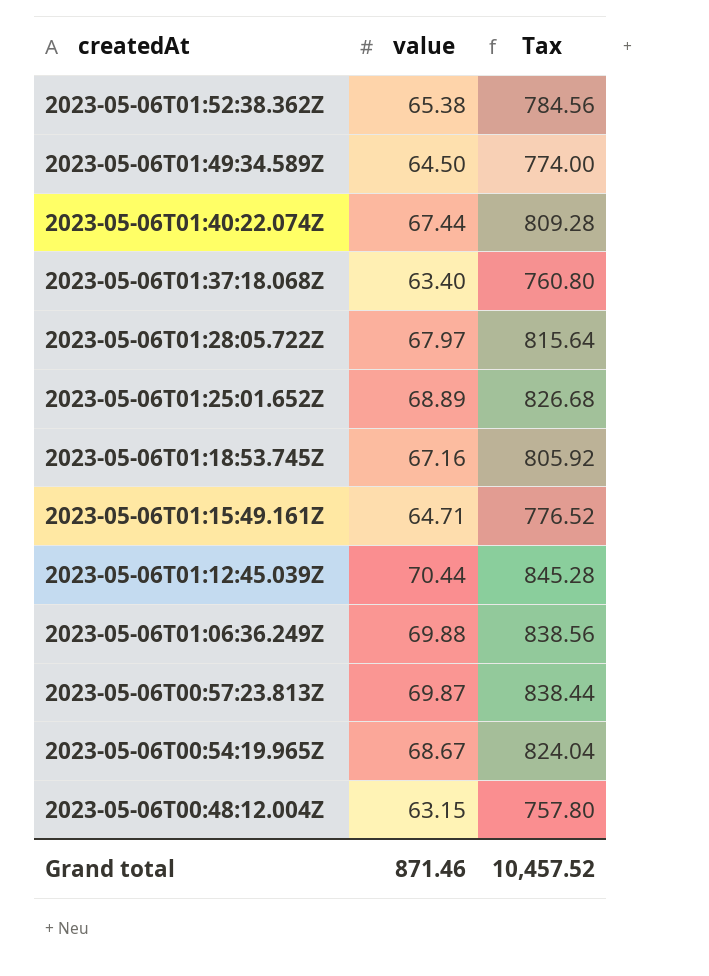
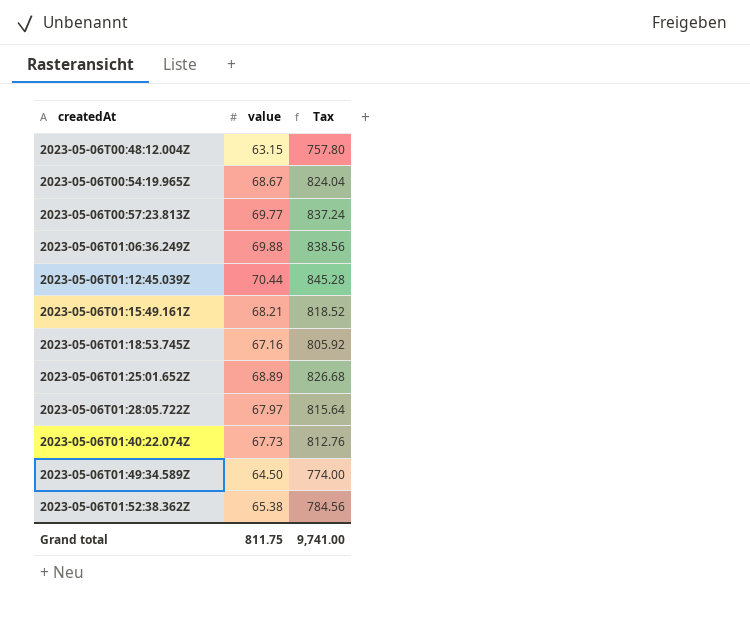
row order: createdAt descending -> createdAt ascending
row 2023-05-06T01:37:18.068Z: 63.40 | 760.80 -> none
2023-05-06T00:57:23.813Z | value: 69.87 -> 69.77
2023-05-06T00:57:23.813Z | Tax: 838.44 -> 837.24
2023-05-06T01:15:49.161Z | value: 64.71 -> 68.21
2023-05-06T01:15:49.161Z | Tax: 776.52 -> 818.52
2023-05-06T01:40:22.074Z | value: 67.44 -> 67.73
2023-05-06T01:40:22.074Z | Tax: 809.28 -> 812.76
Grand total | value: 871.46 -> 811.75
Grand total | Tax: 10,457.52 -> 9,741.00

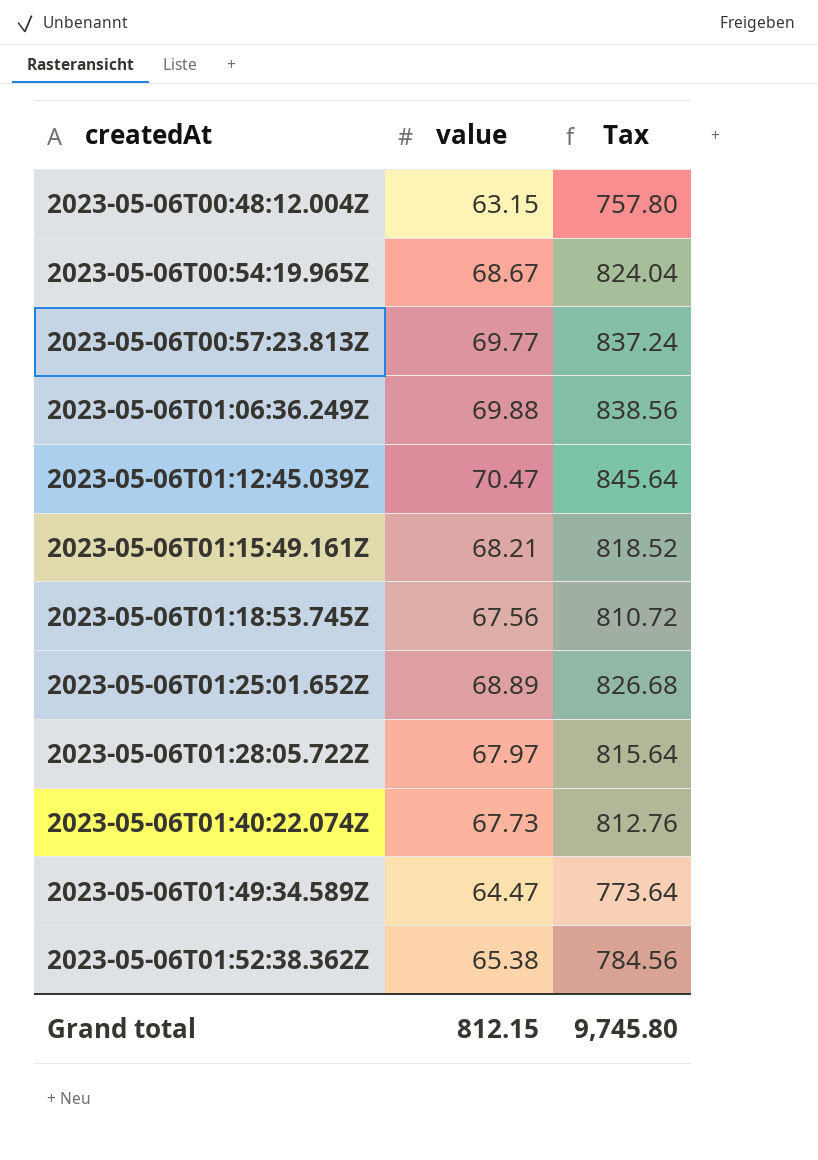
2023-05-06T01:12:45.039Z | value: 70.44 -> 70.47
2023-05-06T01:12:45.039Z | Tax: 845.28 -> 845.64
2023-05-06T01:18:53.745Z | value: 67.16 -> 67.56
2023-05-06T01:18:53.745Z | Tax: 805.92 -> 810.72
2023-05-06T01:49:34.589Z | value: 64.50 -> 64.47
2023-05-06T01:49:34.589Z | Tax: 774.00 -> 773.64
Grand total | value: 811.75 -> 812.15
Grand total | Tax: 9,741.00 -> 9,745.80

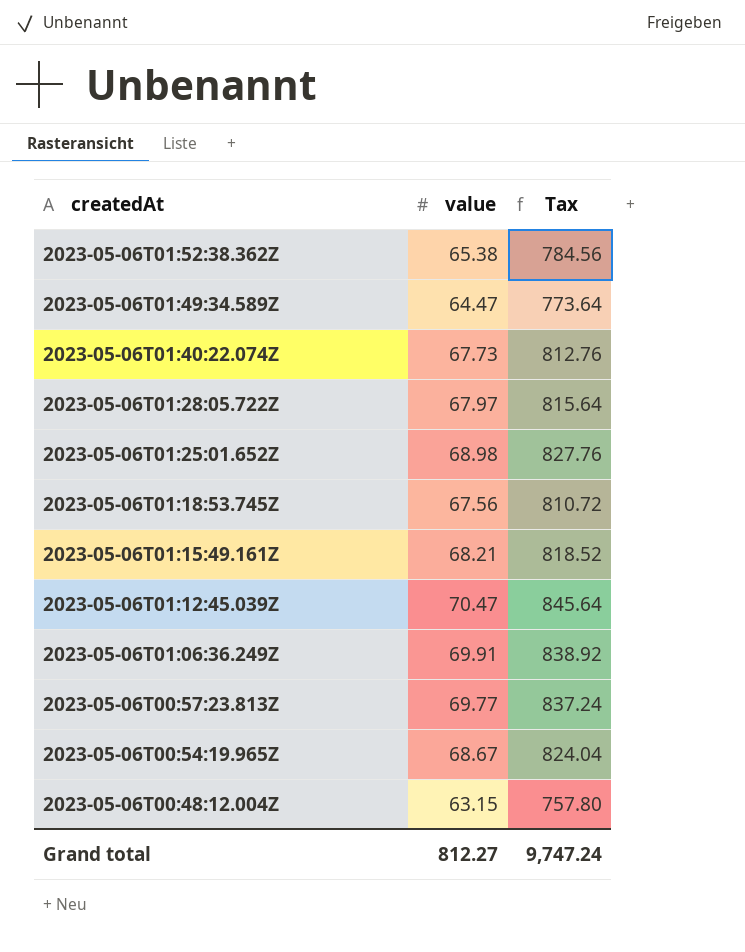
row order: createdAt ascending -> createdAt descending
2023-05-06T01:25:01.652Z | value: 68.89 -> 68.98
2023-05-06T01:25:01.652Z | Tax: 826.68 -> 827.76
2023-05-06T01:06:36.249Z | value: 69.88 -> 69.91
2023-05-06T01:06:36.249Z | Tax: 838.56 -> 838.92
Grand total | value: 812.15 -> 812.27
Grand total | Tax: 9,745.80 -> 9,747.24

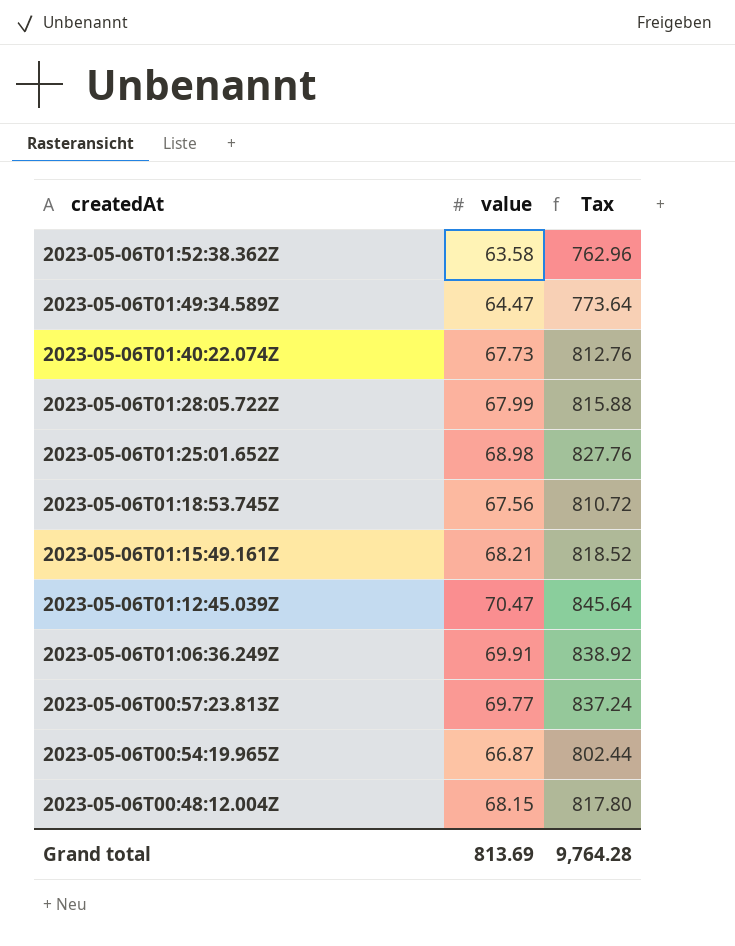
2023-05-06T01:52:38.362Z | value: 65.38 -> 63.58
2023-05-06T01:52:38.362Z | Tax: 784.56 -> 762.96
2023-05-06T01:28:05.722Z | value: 67.97 -> 67.99
2023-05-06T01:28:05.722Z | Tax: 815.64 -> 815.88
2023-05-06T00:54:19.965Z | value: 68.67 -> 66.87
2023-05-06T00:54:19.965Z | Tax: 824.04 -> 802.44
2023-05-06T00:48:12.004Z | value: 63.15 -> 68.15
2023-05-06T00:48:12.004Z | Tax: 757.80 -> 817.80
Grand total | value: 812.27 -> 813.69
Grand total | Tax: 9,747.24 -> 9,764.28

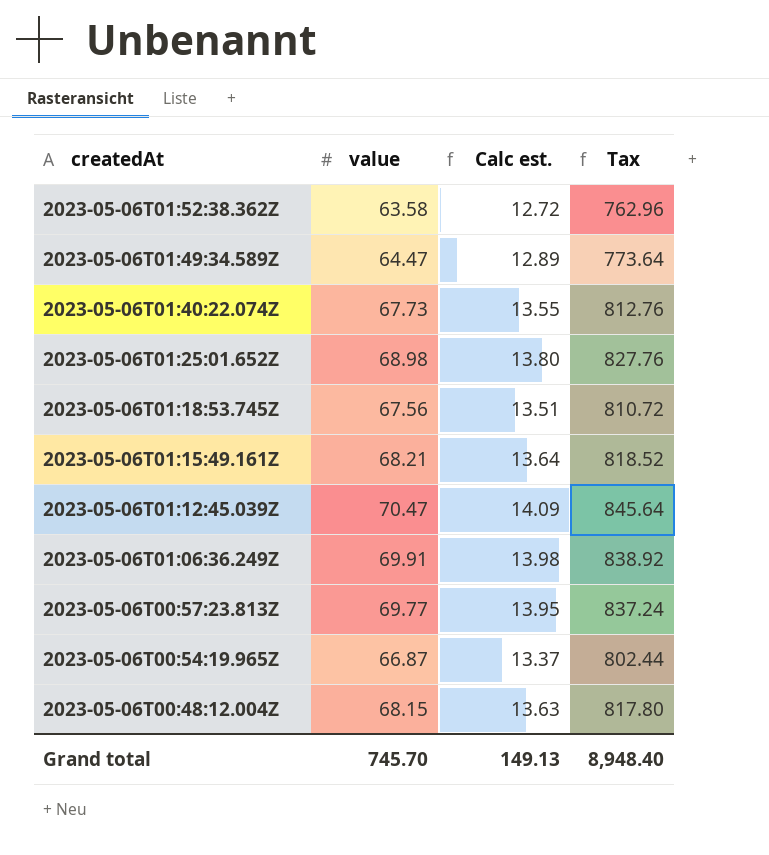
column Calc est. | formula: none -> [value] * 0.2
row 2023-05-06T01:28:05.722Z: 67.99 | 815.88 -> none
Grand total | value: 813.69 -> 745.70
Grand total | Tax: 9,764.28 -> 8,948.40

